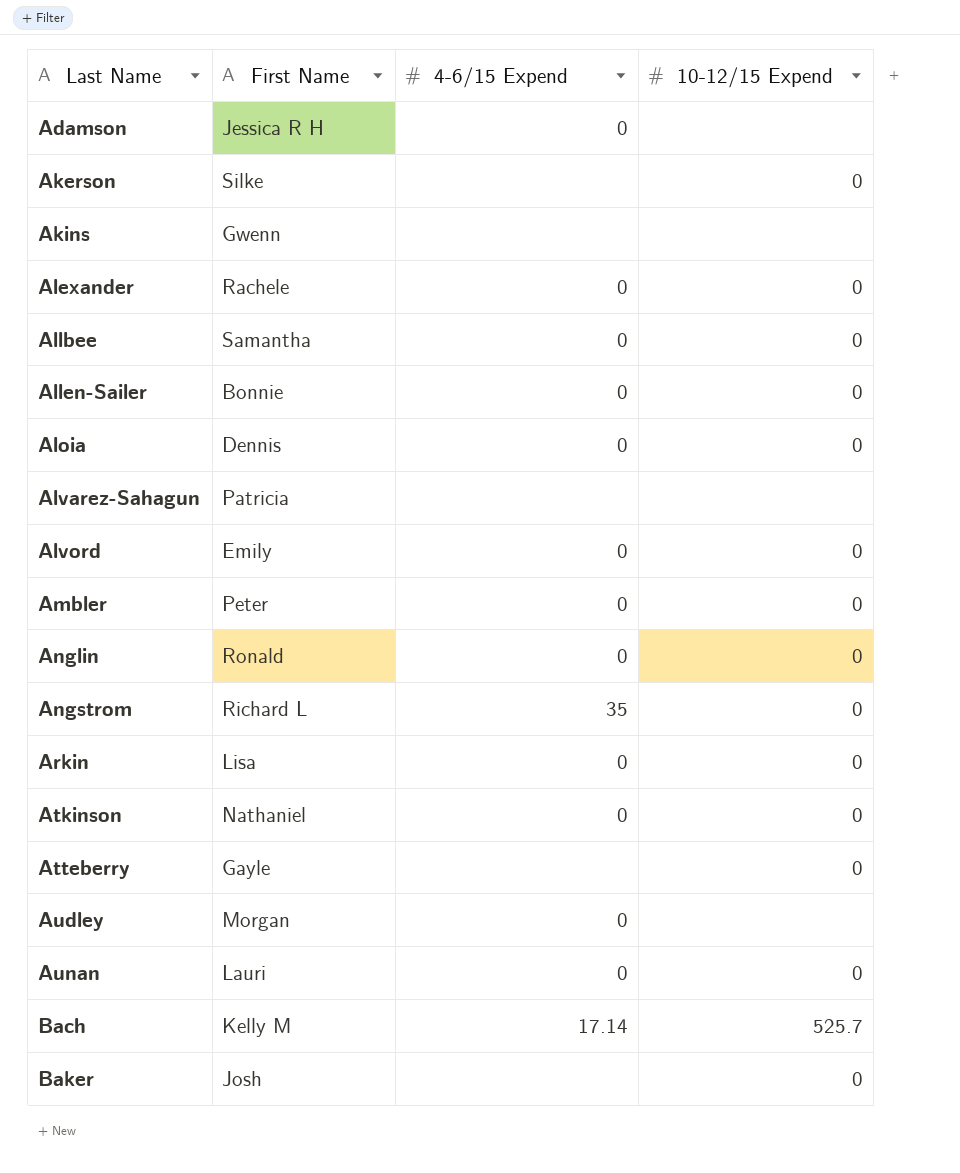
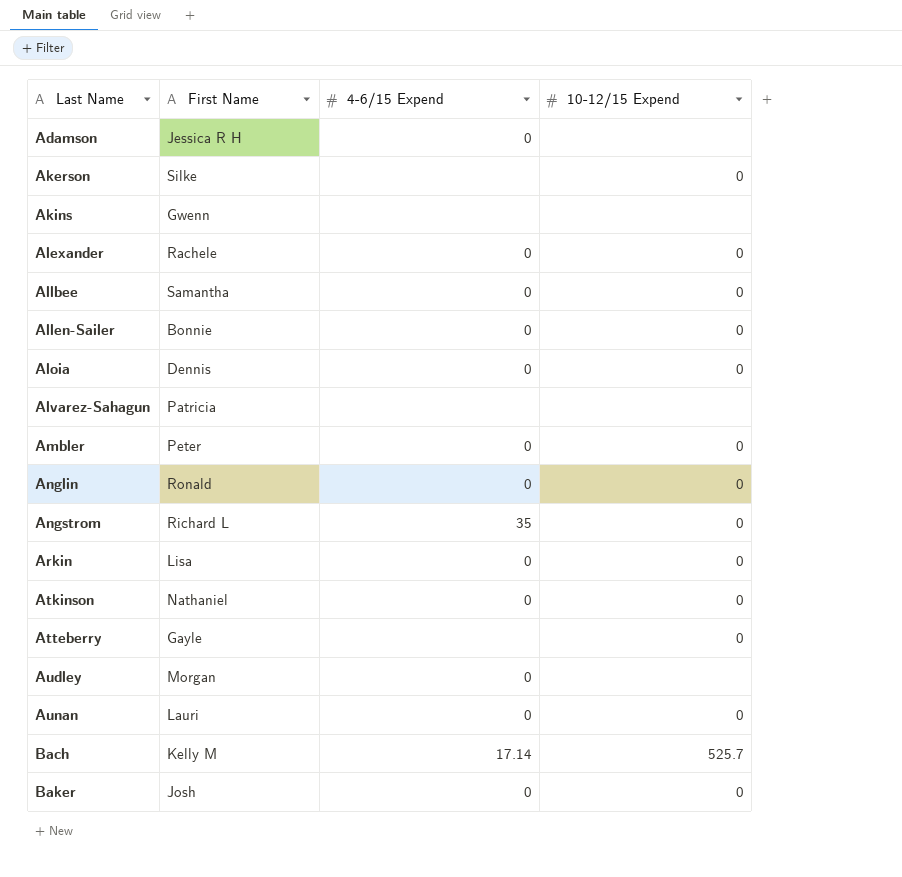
row Alvord: Emily | 0 | 0 -> none
Baker | 4-6/15 Expend: none -> 0

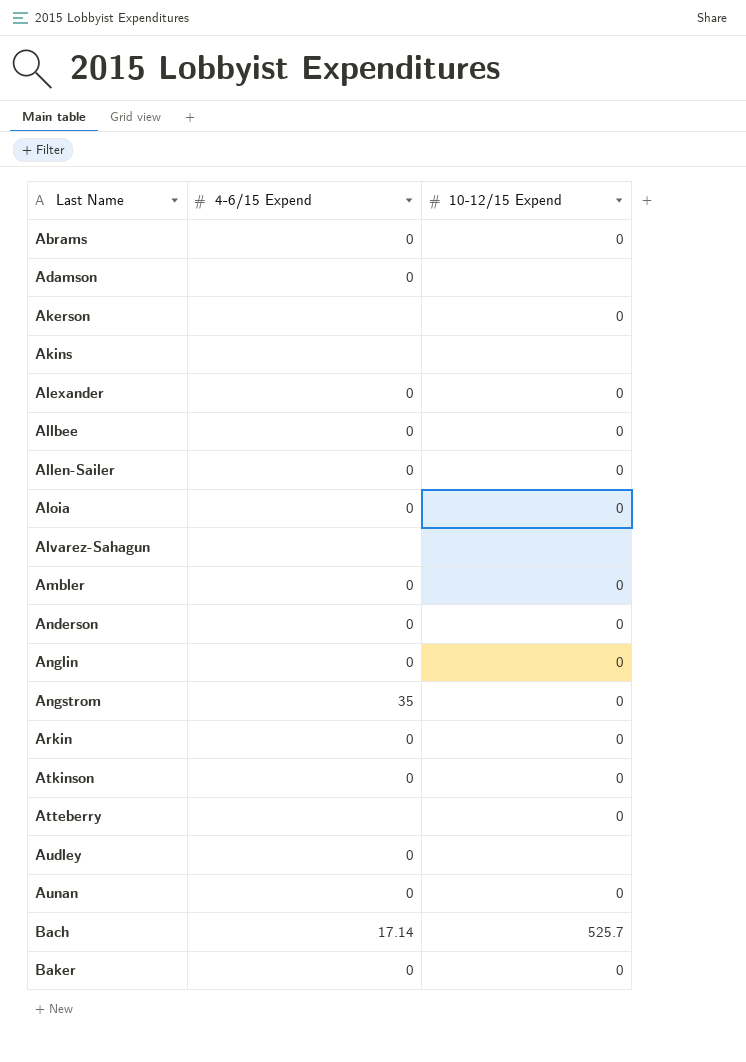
column First Name | position: 2 -> none
row Abrams: none -> 0 | 0
row Anderson: none -> 0 | 0

